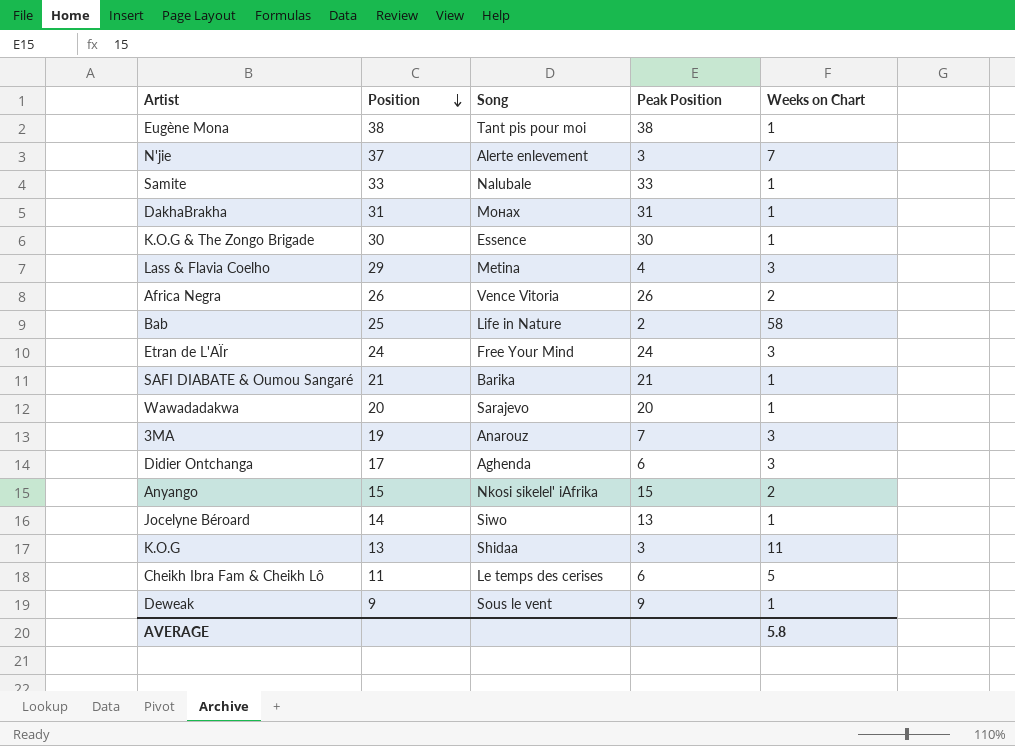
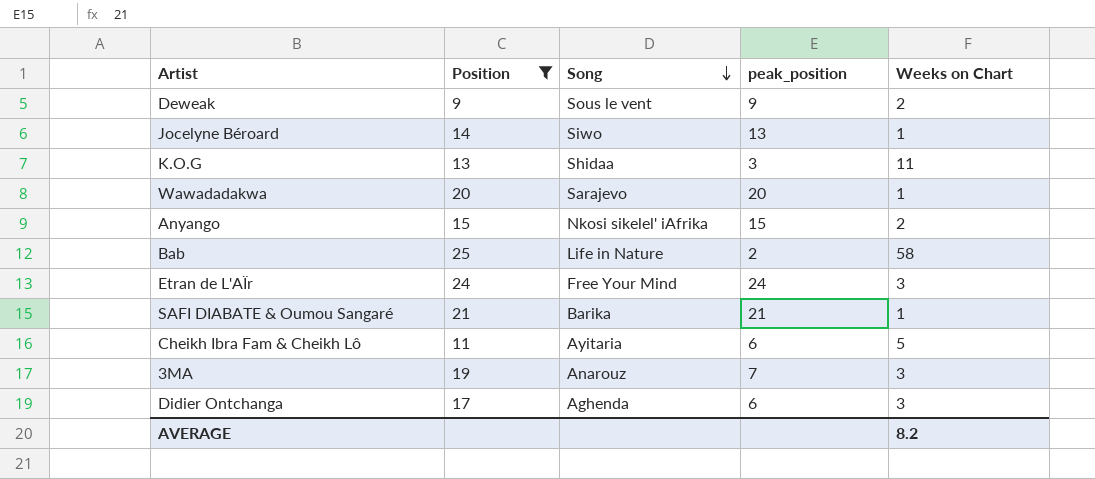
filter: none -> Position <= 25
row order: Position descending -> Song descending
column name: Peak Position -> peak_position
Deweak | Weeks on Chart: 1 -> 2
Cheikh Ibra Fam & Cheikh Lô | Song: Le temps des cerises -> Ayitaria
AVERAGE | Weeks on Chart: 5.8 -> 8.2

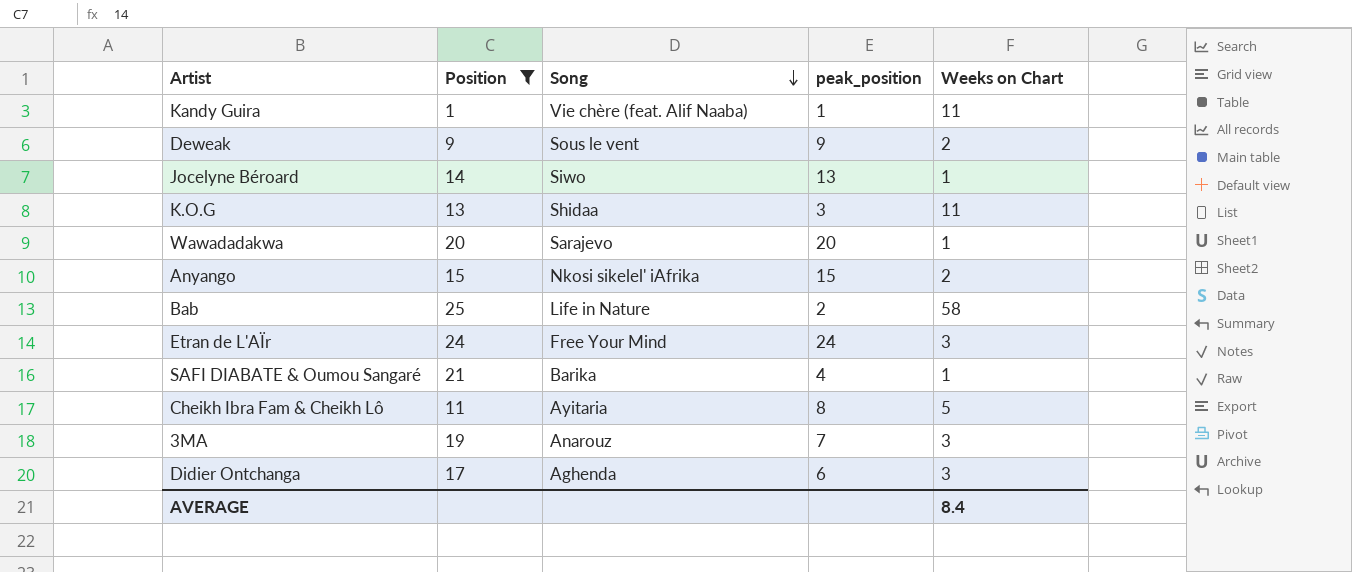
row Kandy Guira: none -> 1 | Vie chère (feat. Alif Naaba) | 1 | 11
SAFI DIABATE & Oumou Sangaré | peak_position: 21 -> 4
Cheikh Ibra Fam & Cheikh Lô | peak_position: 6 -> 8
AVERAGE | Weeks on Chart: 8.2 -> 8.4

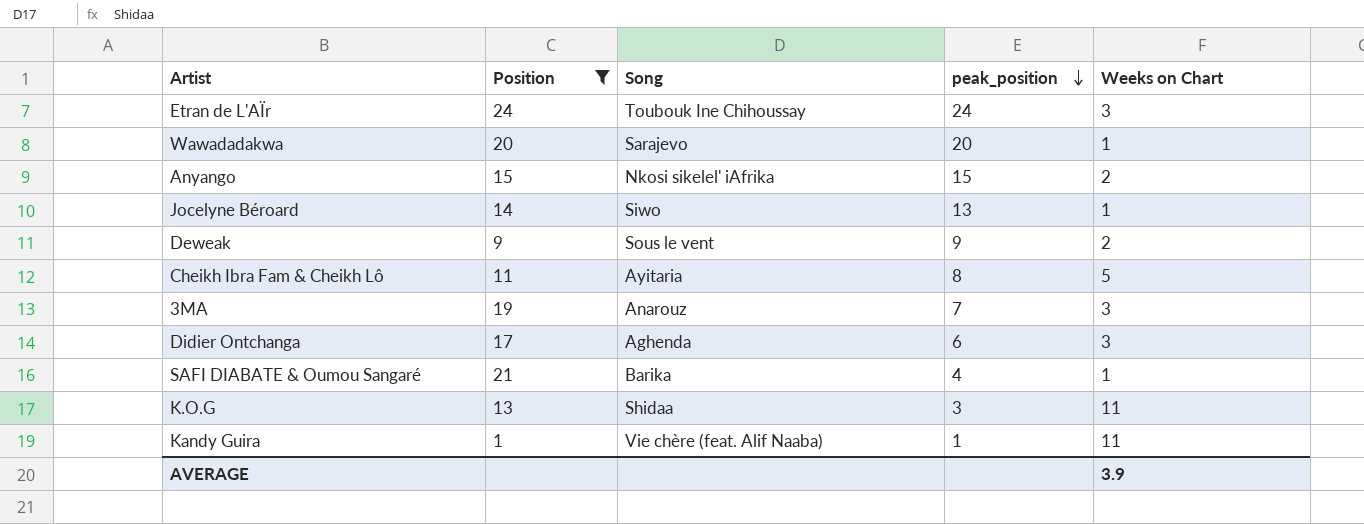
row order: Song descending -> peak_position descending
row Bab: 25 | Life in Nature | 2 | 58 -> none
Etran de L'AÏr | Song: Free Your Mind -> Toubouk Ine Chihoussay
AVERAGE | Weeks on Chart: 8.4 -> 3.9

